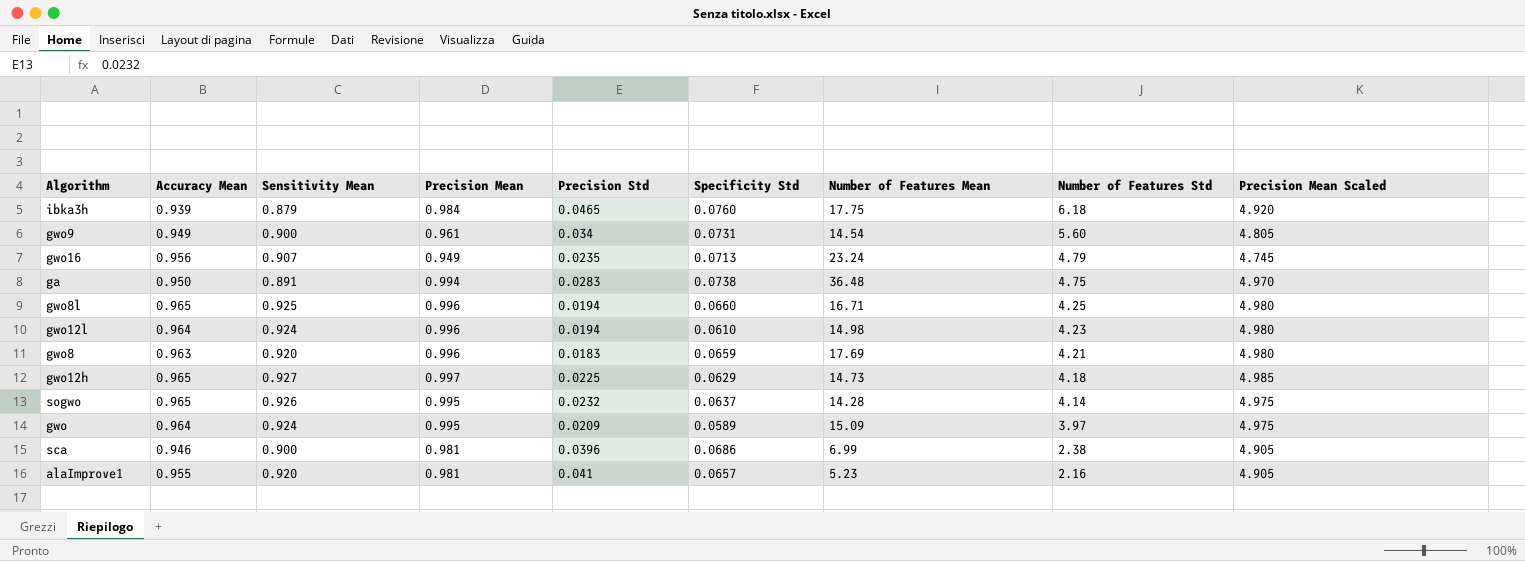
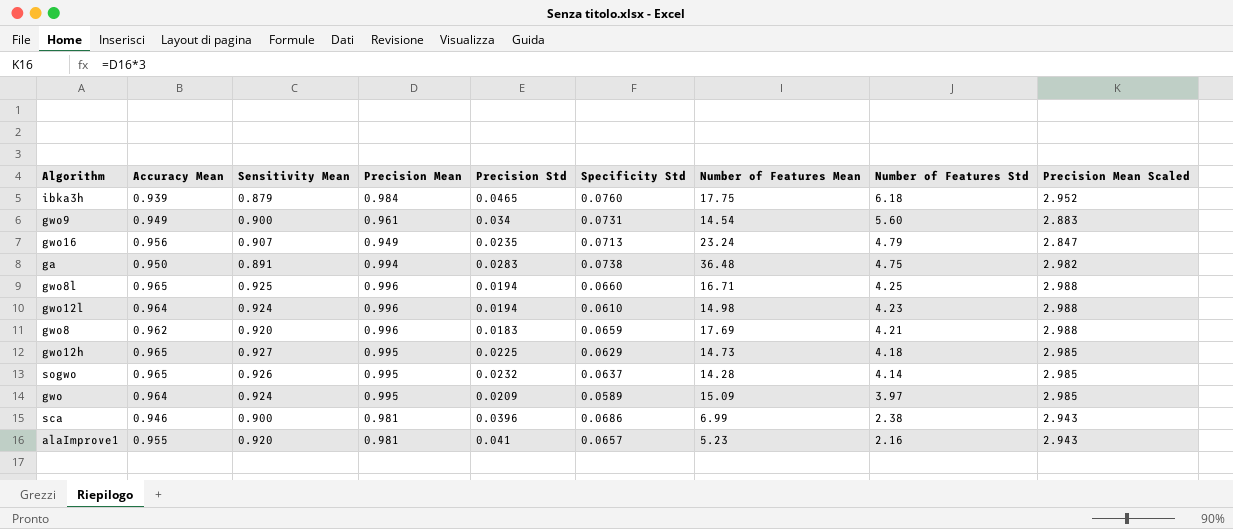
column Precision Mean Scaled | formula: [Precision Mean] * 5 -> [Precision Mean] * 3
gwo8 | Accuracy Mean: 0.963 -> 0.962
gwo12h | Precision Mean: 0.997 -> 0.995

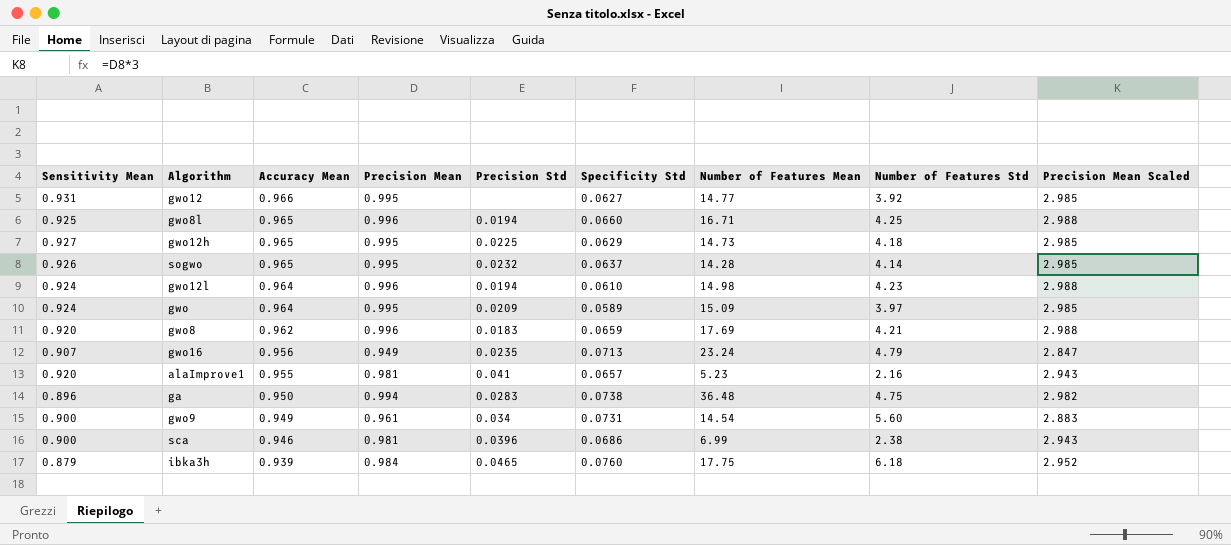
row order: Number of Features Std descending -> Accuracy Mean descending
column Sensitivity Mean | position: 3 -> 1
row gwo12: none -> 0.931 | 0.966 | 0.995 | none | 0.0627 | 14.77 | 3.92 | 2.985
ga | Sensitivity Mean: 0.891 -> 0.896

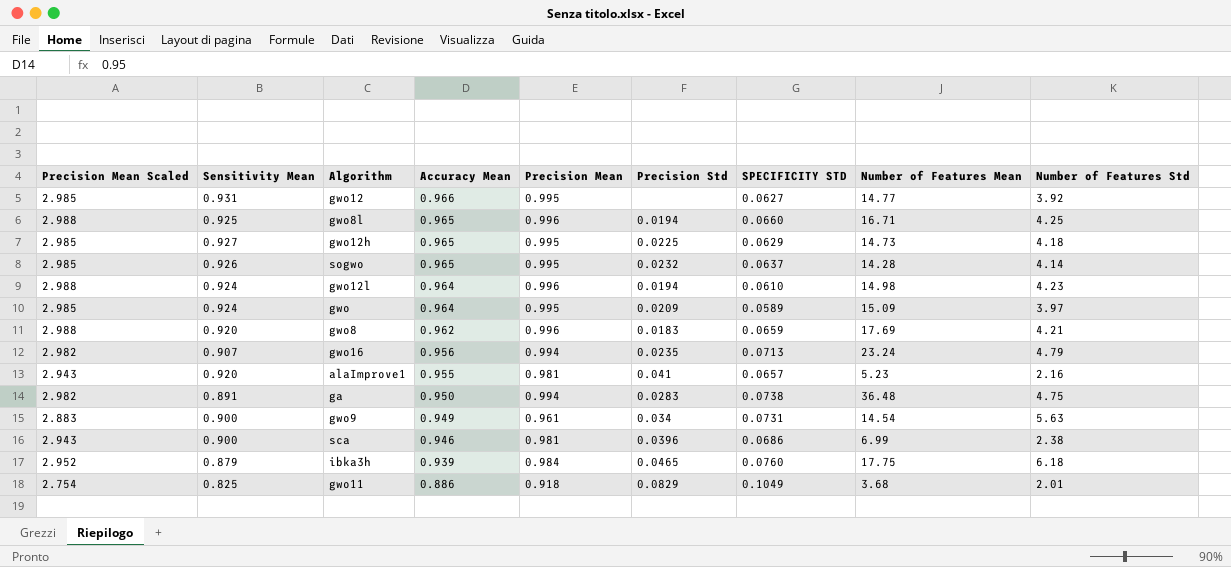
column Precision Mean Scaled | position: 9 -> 1
column name: Specificity Std -> SPECIFICITY STD
gwo16 | Precision Mean Scaled: 2.847 -> 2.982
gwo16 | Precision Mean: 0.949 -> 0.994
ga | Sensitivity Mean: 0.896 -> 0.891
gwo9 | Number of Features Std: 5.60 -> 5.63
row gwo11: none -> 2.754 | 0.825 | 0.886 | 0.918 | 0.0829 | 0.1049 | 3.68 | 2.01

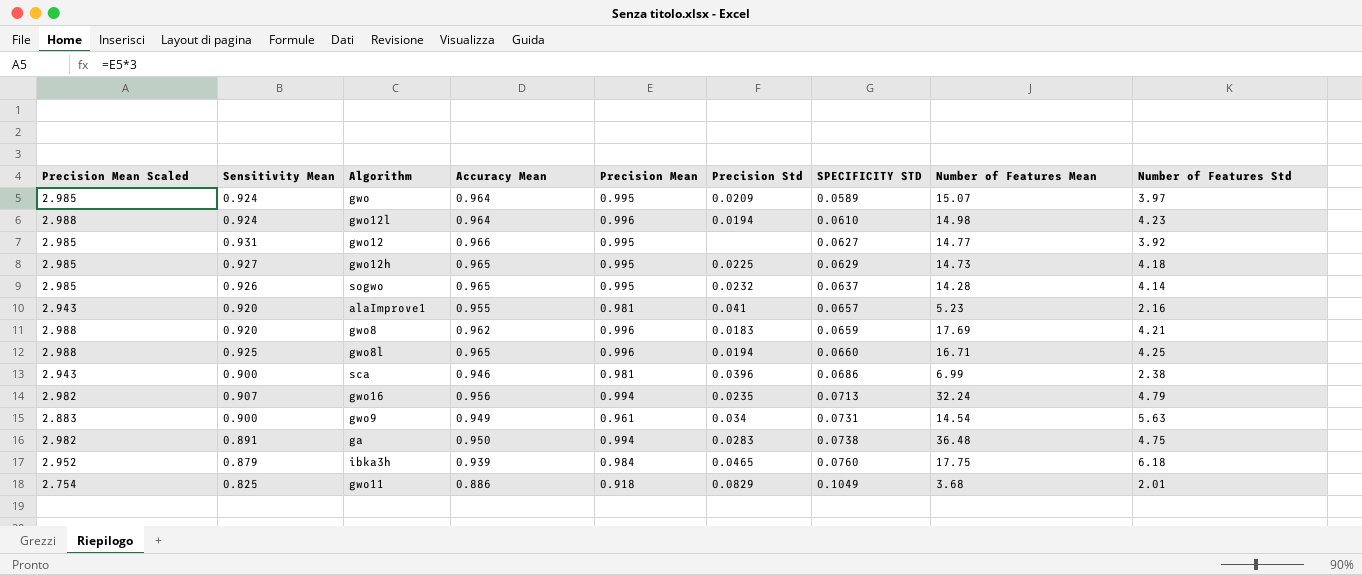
row order: Accuracy Mean descending -> SPECIFICITY STD ascending
gwo | Number of Features Mean: 15.09 -> 15.07
gwo16 | Number of Features Mean: 23.24 -> 32.24

